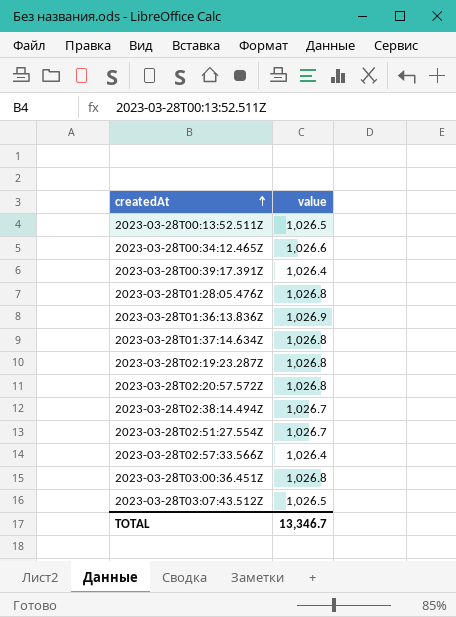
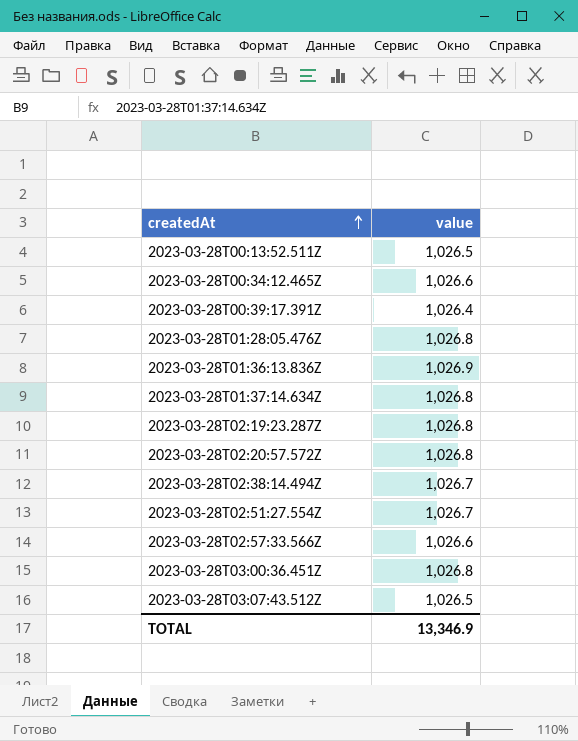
2023-03-28T02:57:33.566Z | value: 1,026.4 -> 1,026.6
TOTAL | value: 13,346.7 -> 13,346.9

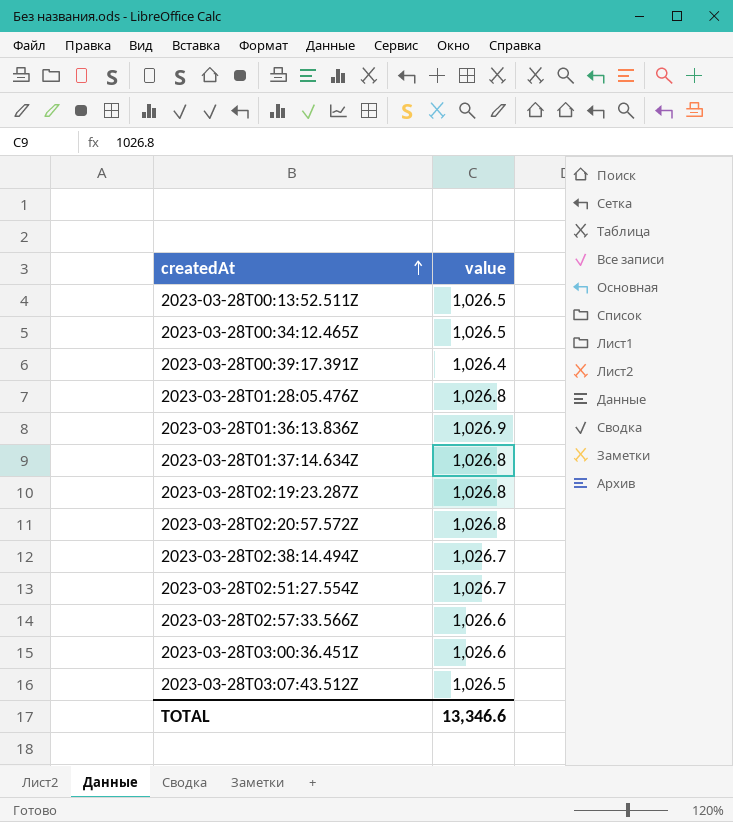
2023-03-28T00:34:12.465Z | value: 1,026.6 -> 1,026.5
2023-03-28T03:00:36.451Z | value: 1,026.8 -> 1,026.6
TOTAL | value: 13,346.9 -> 13,346.6

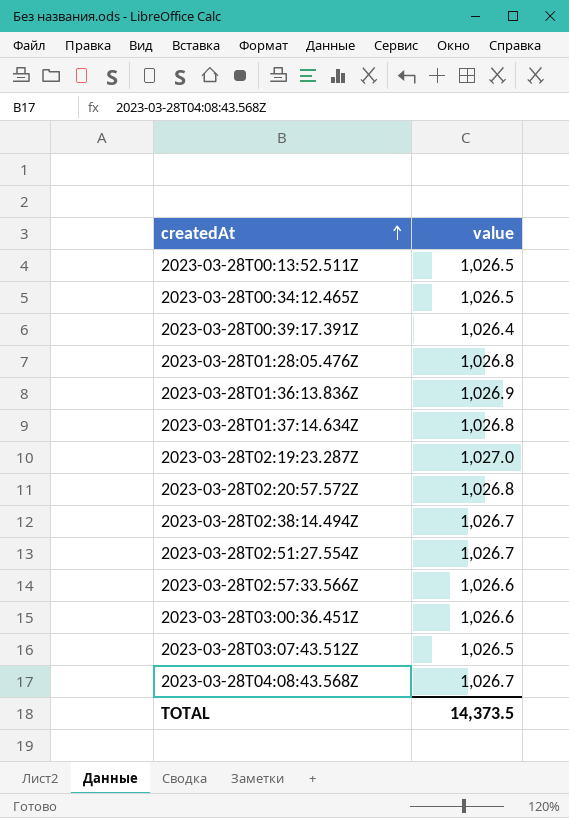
2023-03-28T02:19:23.287Z | value: 1,026.8 -> 1,027.0
row 2023-03-28T04:08:43.568Z: none -> 1,026.7
TOTAL | value: 13,346.6 -> 14,373.5

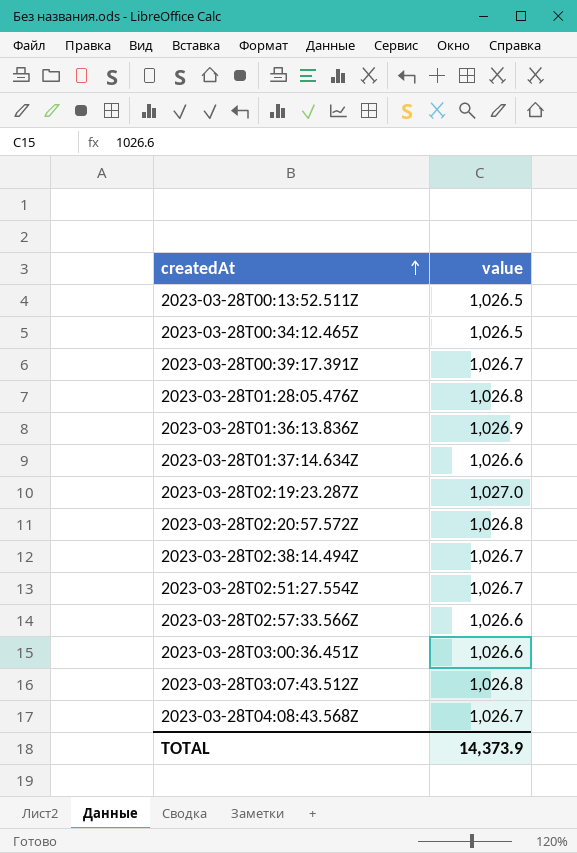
2023-03-28T00:39:17.391Z | value: 1,026.4 -> 1,026.7
2023-03-28T01:37:14.634Z | value: 1,026.8 -> 1,026.6
2023-03-28T03:07:43.512Z | value: 1,026.5 -> 1,026.8
TOTAL | value: 14,373.5 -> 14,373.9

